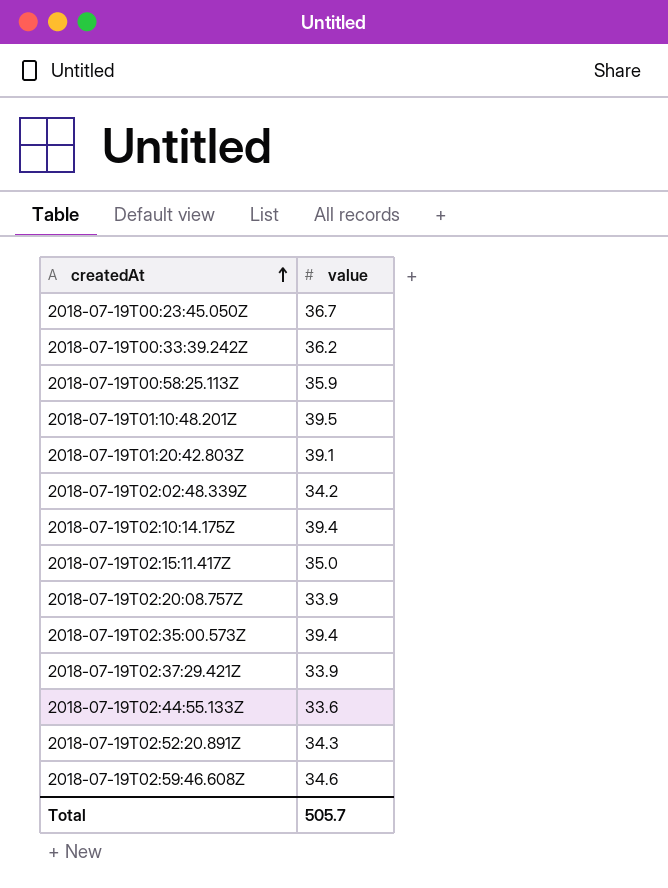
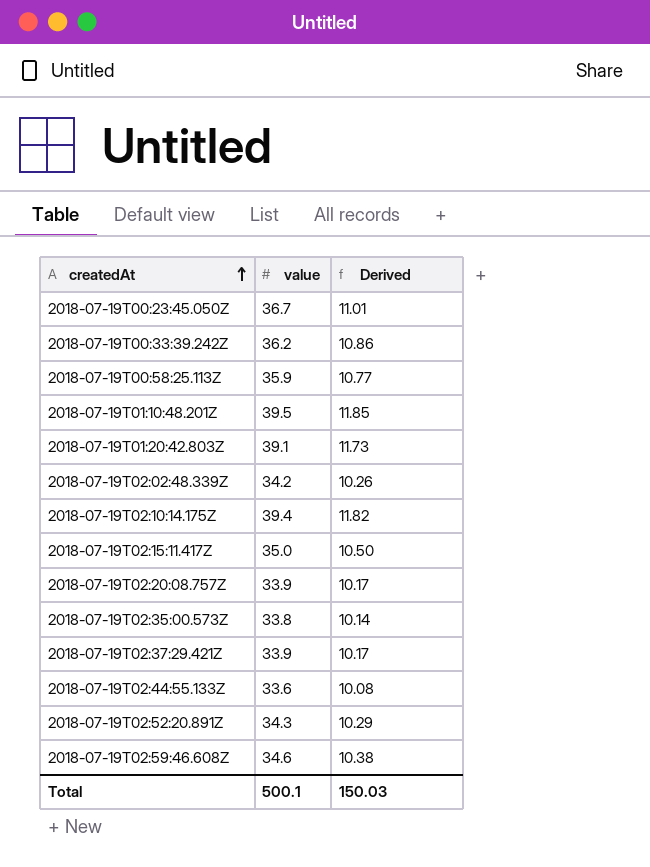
column Derived | formula: none -> [value] * 0.3
2018-07-19T02:35:00.573Z | value: 39.4 -> 33.8
Total | value: 505.7 -> 500.1

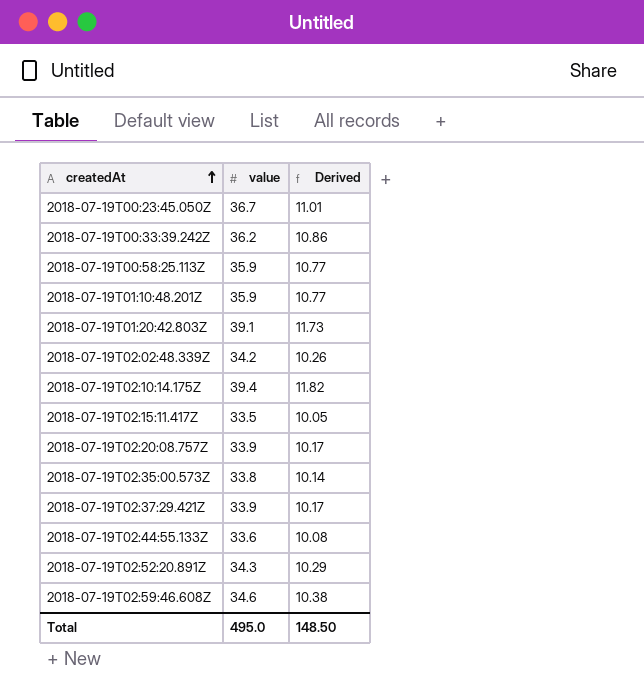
2018-07-19T01:10:48.201Z | value: 39.5 -> 35.9
2018-07-19T01:10:48.201Z | Derived: 11.85 -> 10.77
2018-07-19T02:15:11.417Z | value: 35.0 -> 33.5
2018-07-19T02:15:11.417Z | Derived: 10.50 -> 10.05
Total | value: 500.1 -> 495.0
Total | Derived: 150.03 -> 148.50

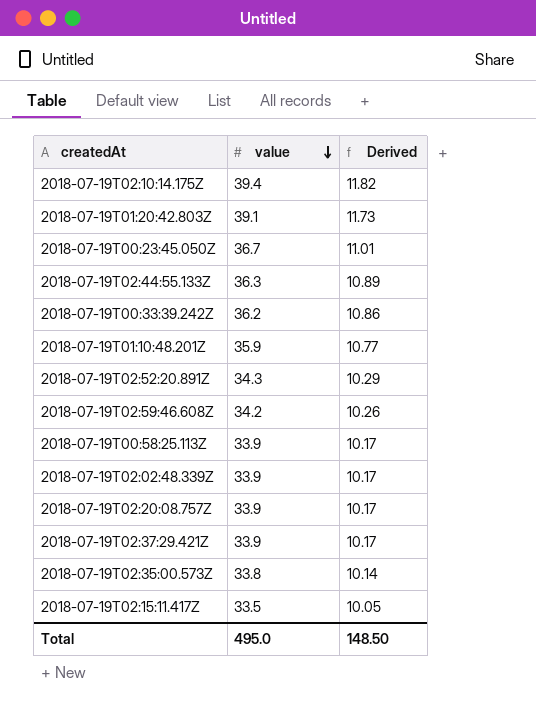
row order: createdAt ascending -> value descending
2018-07-19T02:44:55.133Z | value: 33.6 -> 36.3
2018-07-19T02:44:55.133Z | Derived: 10.08 -> 10.89
2018-07-19T02:59:46.608Z | value: 34.6 -> 34.2
2018-07-19T02:59:46.608Z | Derived: 10.38 -> 10.26
2018-07-19T00:58:25.113Z | value: 35.9 -> 33.9
2018-07-19T00:58:25.113Z | Derived: 10.77 -> 10.17
2018-07-19T02:02:48.339Z | value: 34.2 -> 33.9
2018-07-19T02:02:48.339Z | Derived: 10.26 -> 10.17

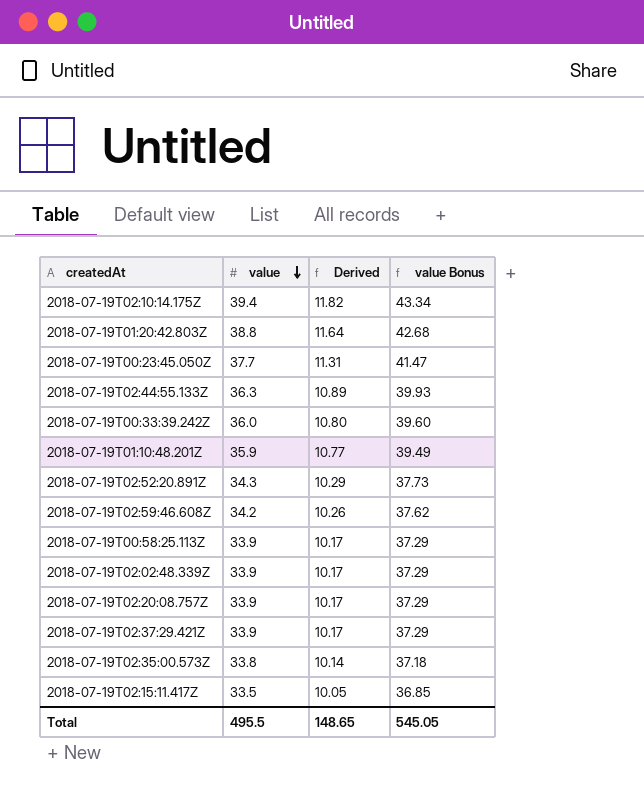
column value Bonus | formula: none -> [value] * 1.1
2018-07-19T01:20:42.803Z | value: 39.1 -> 38.8
2018-07-19T01:20:42.803Z | Derived: 11.73 -> 11.64
2018-07-19T00:23:45.050Z | value: 36.7 -> 37.7
2018-07-19T00:23:45.050Z | Derived: 11.01 -> 11.31
2018-07-19T00:33:39.242Z | value: 36.2 -> 36.0
2018-07-19T00:33:39.242Z | Derived: 10.86 -> 10.80
Total | value: 495.0 -> 495.5
Total | Derived: 148.50 -> 148.65

